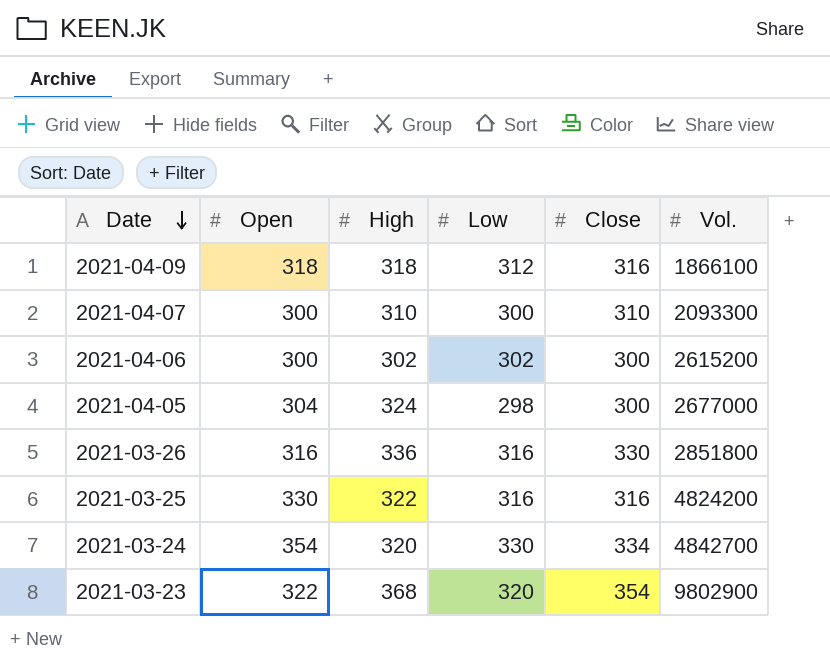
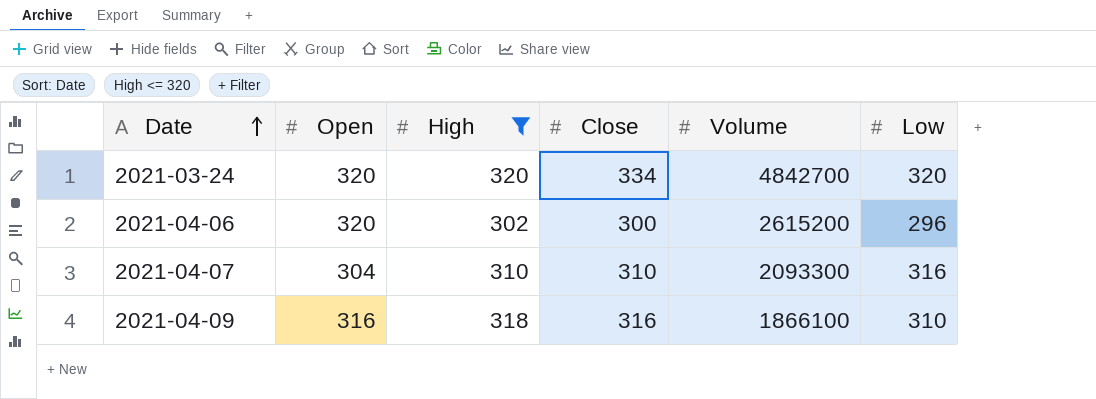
filter: none -> High <= 320
row order: Date descending -> Date ascending
column name: Vol. -> Volume
column Low | position: 4 -> 6
2021-03-24 | Open: 354 -> 320
2021-03-24 | Low: 330 -> 320
2021-04-06 | Open: 300 -> 320
2021-04-06 | Low: 302 -> 296
2021-04-07 | Open: 300 -> 304
2021-04-07 | Low: 300 -> 316
2021-04-09 | Open: 318 -> 316
2021-04-09 | Low: 312 -> 310

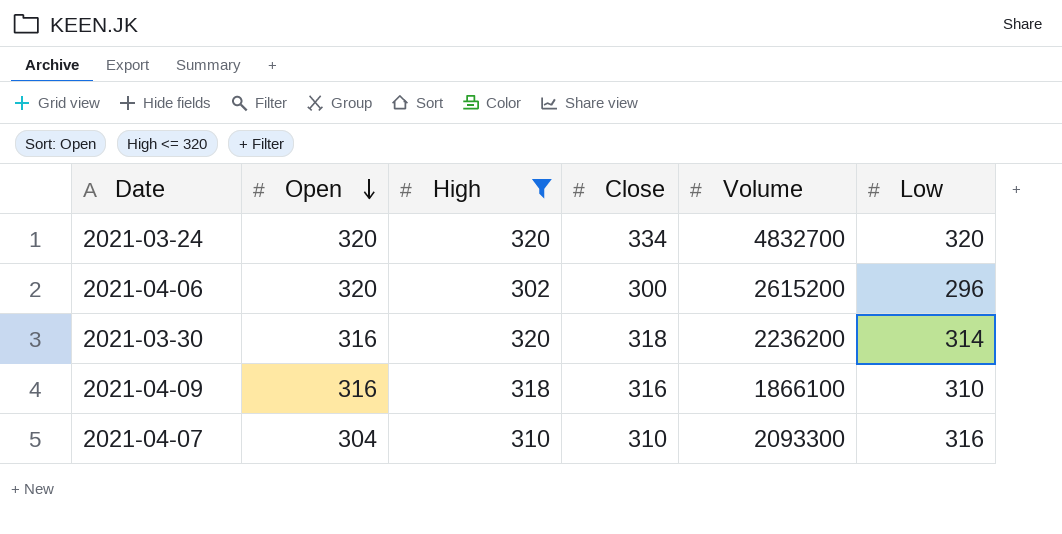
row order: Date ascending -> Open descending
2021-03-24 | Volume: 4842700 -> 4832700
row 2021-03-30: none -> 316 | 320 | 318 | 2236200 | 314

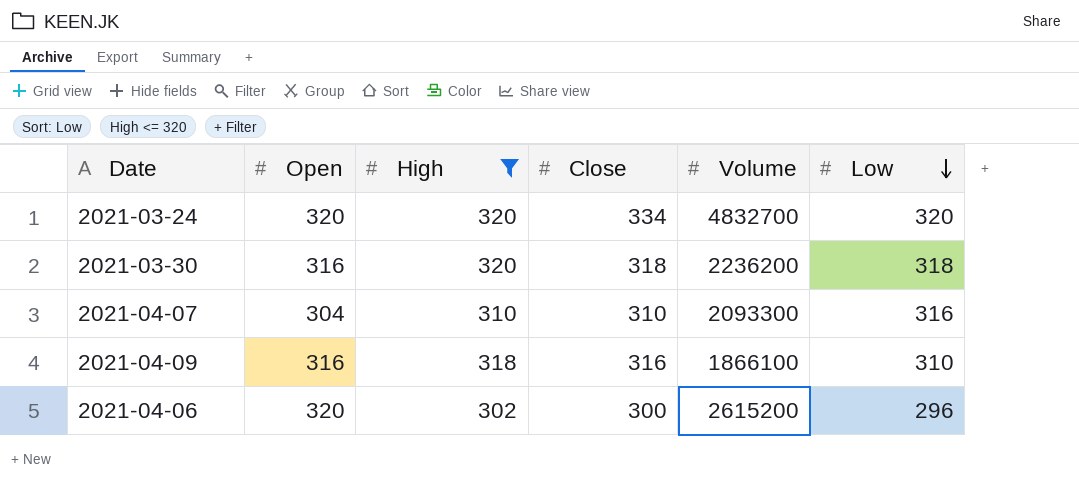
row order: Open descending -> Low descending
2021-03-30 | Low: 314 -> 318

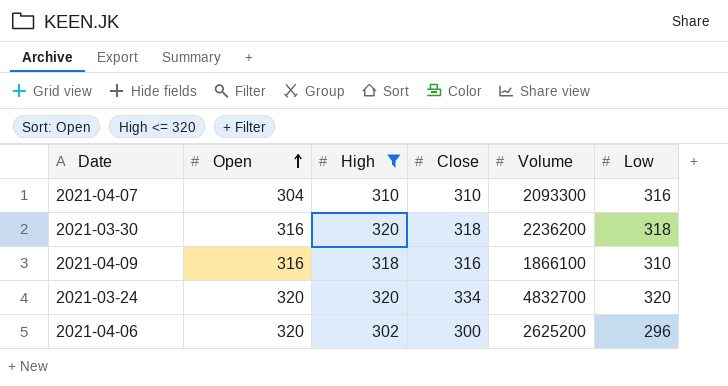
row order: Low descending -> Open ascending
2021-04-06 | Volume: 2615200 -> 2625200

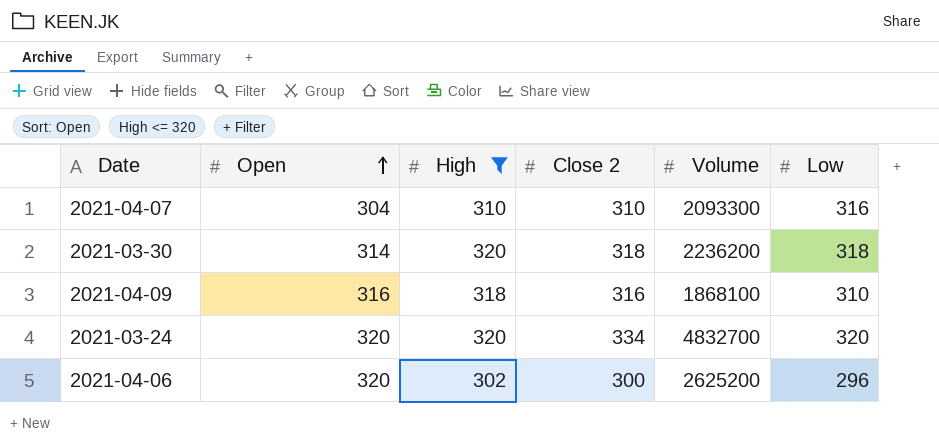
column name: Close -> Close 2
2021-03-30 | Open: 316 -> 314
2021-04-09 | Volume: 1866100 -> 1868100

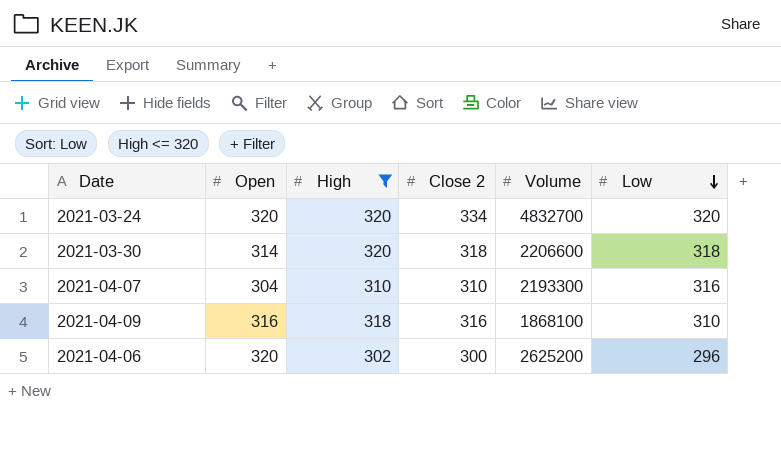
row order: Open ascending -> Low descending
2021-03-30 | Volume: 2236200 -> 2206600
2021-04-07 | Volume: 2093300 -> 2193300

